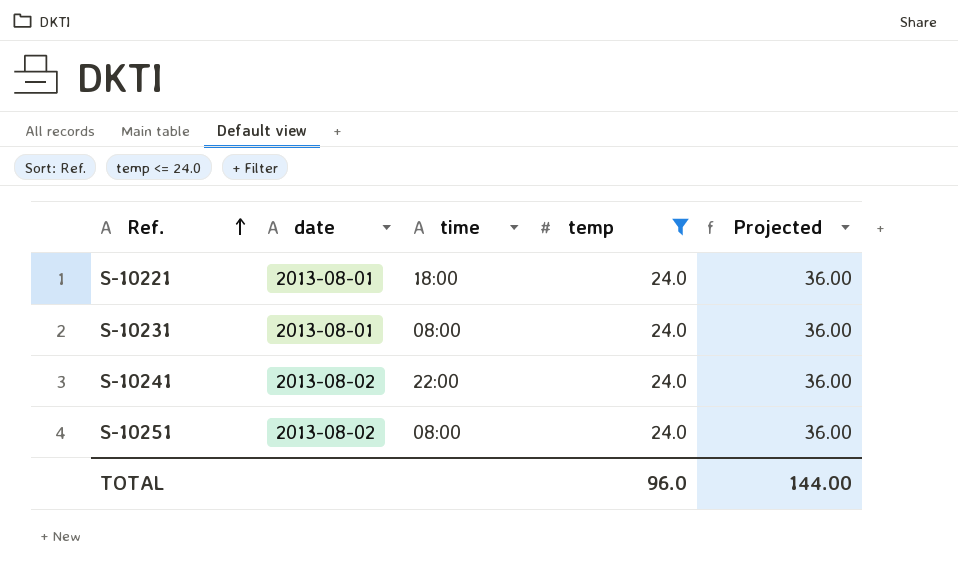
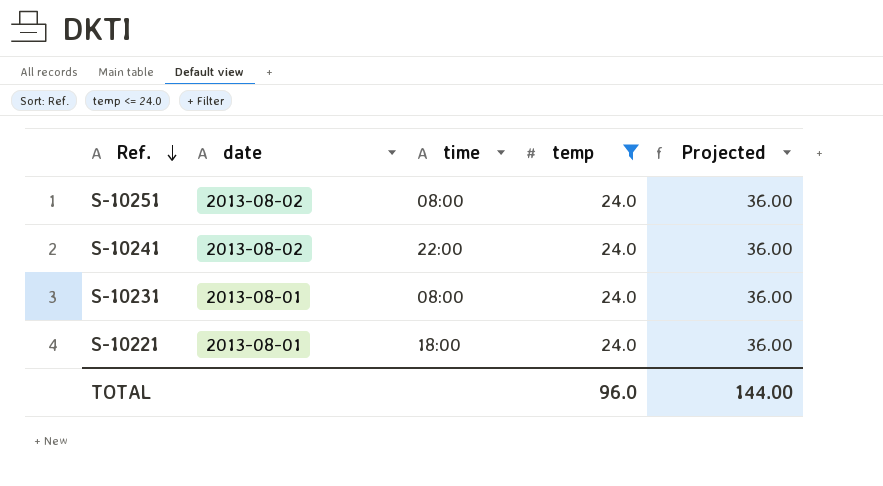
row order: Ref. ascending -> Ref. descending

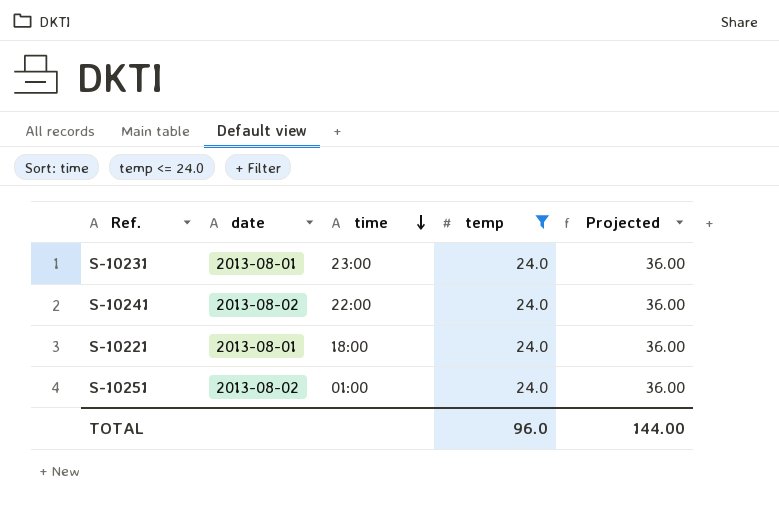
row order: Ref. descending -> time descending
S-10231 | time: 08:00 -> 23:00
S-10251 | time: 08:00 -> 01:00

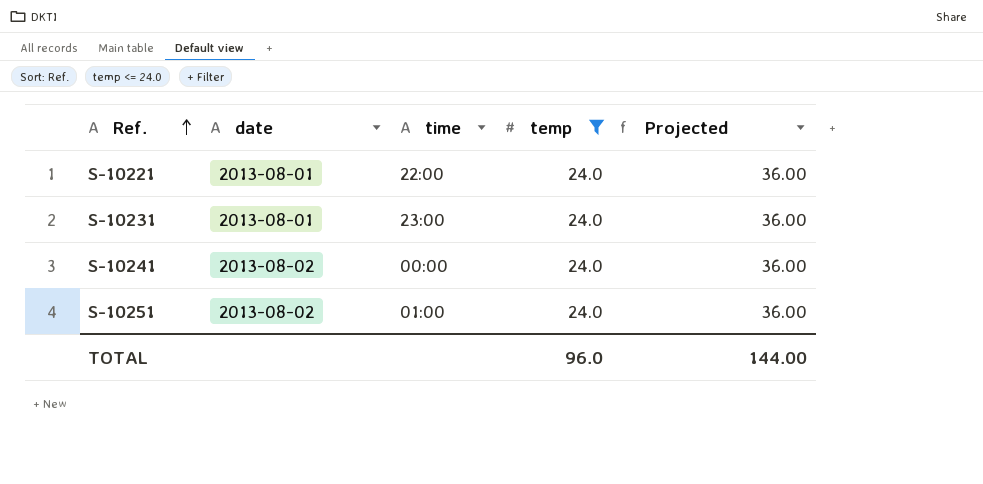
row order: time descending -> Ref. ascending
S-10221 | time: 18:00 -> 22:00
S-10241 | time: 22:00 -> 00:00

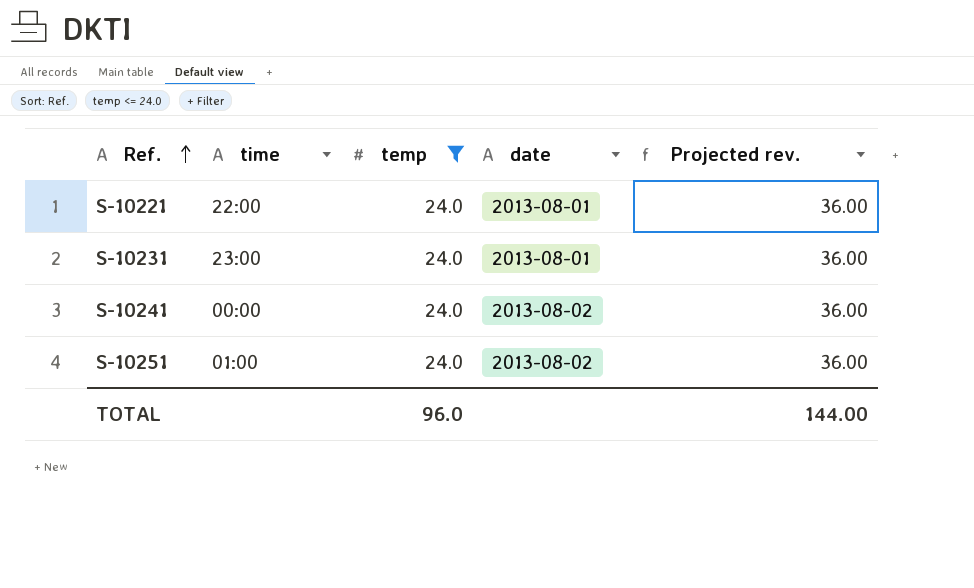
column date | position: 2 -> 4
column name: Projected -> Projected rev.

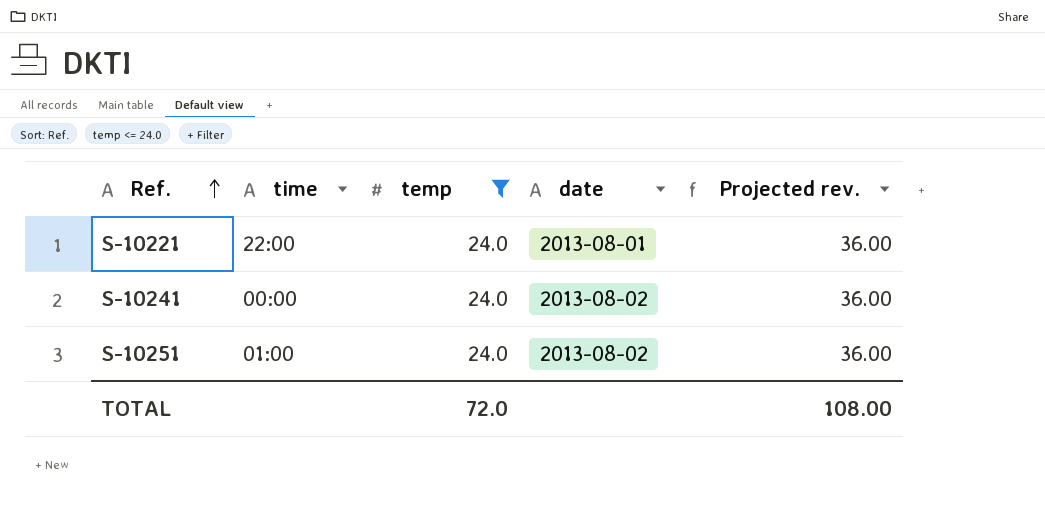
row S-10231: 23:00 | 24.0 | 2013-08-01 | 36.00 -> none
TOTAL | temp: 96.0 -> 72.0
TOTAL | Projected rev.: 144.00 -> 108.00

